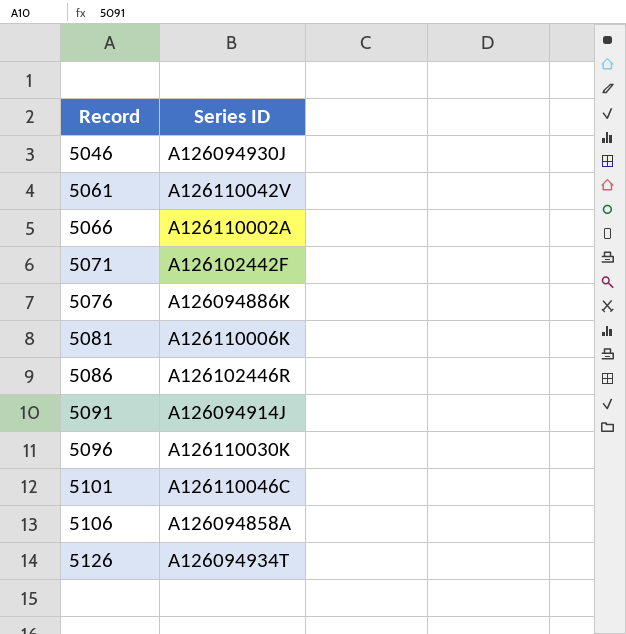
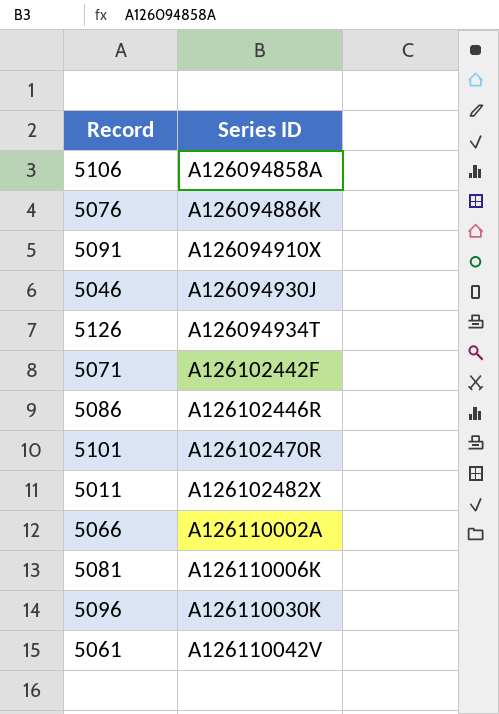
row order: Record ascending -> Series ID ascending
5091 | Series ID: A126094914J -> A126094910X
5101 | Series ID: A126110046C -> A126102470R
row 5011: none -> A126102482X

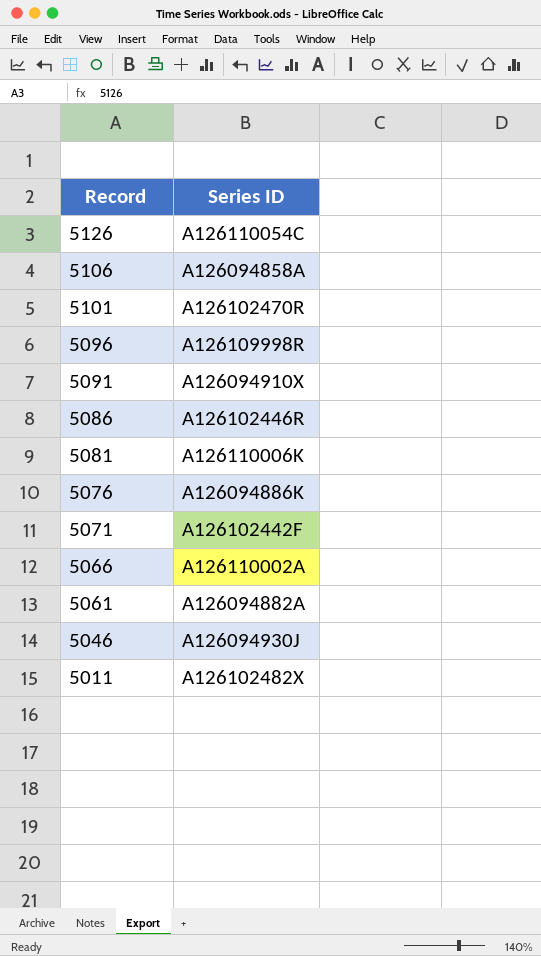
row order: Series ID ascending -> Record descending
5126 | Series ID: A126094934T -> A126110054C
5096 | Series ID: A126110030K -> A126109998R
5061 | Series ID: A126110042V -> A126094882A

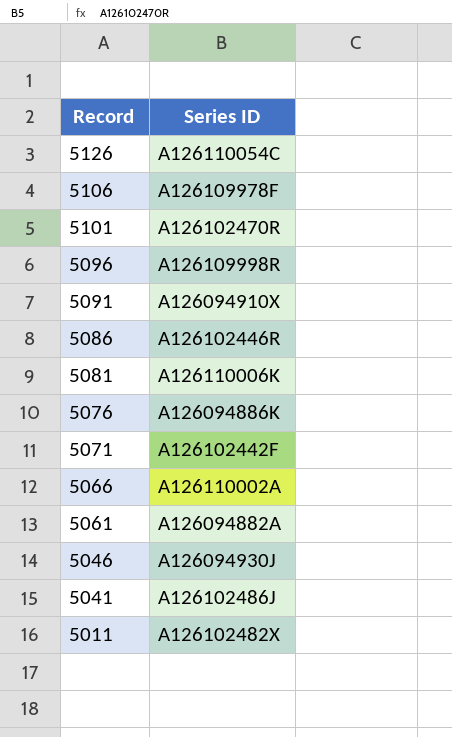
5106 | Series ID: A126094858A -> A126109978F
row 5041: none -> A126102486J

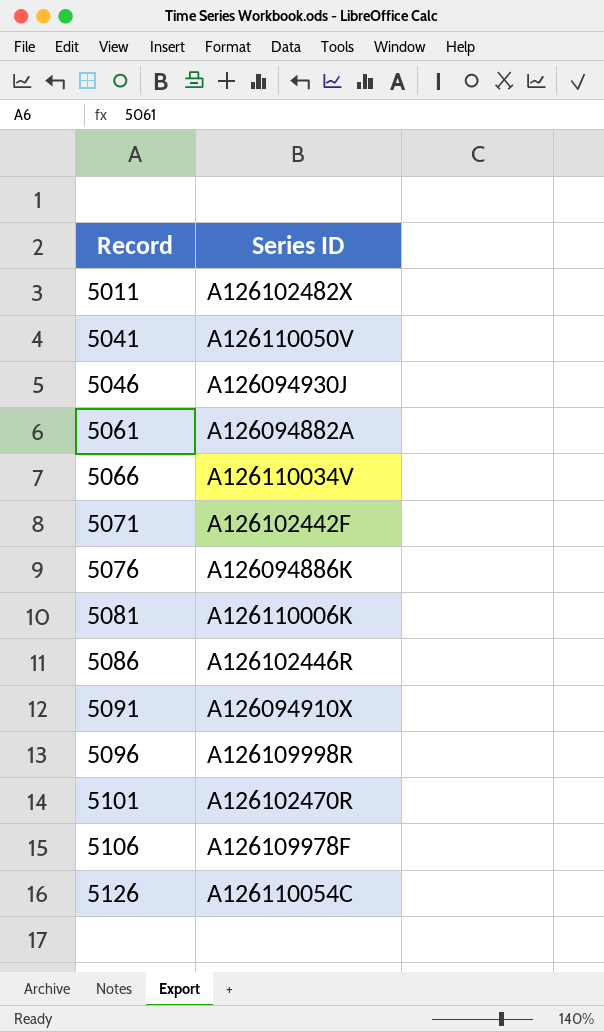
row order: Record descending -> Record ascending
5041 | Series ID: A126102486J -> A126110050V
5066 | Series ID: A126110002A -> A126110034V

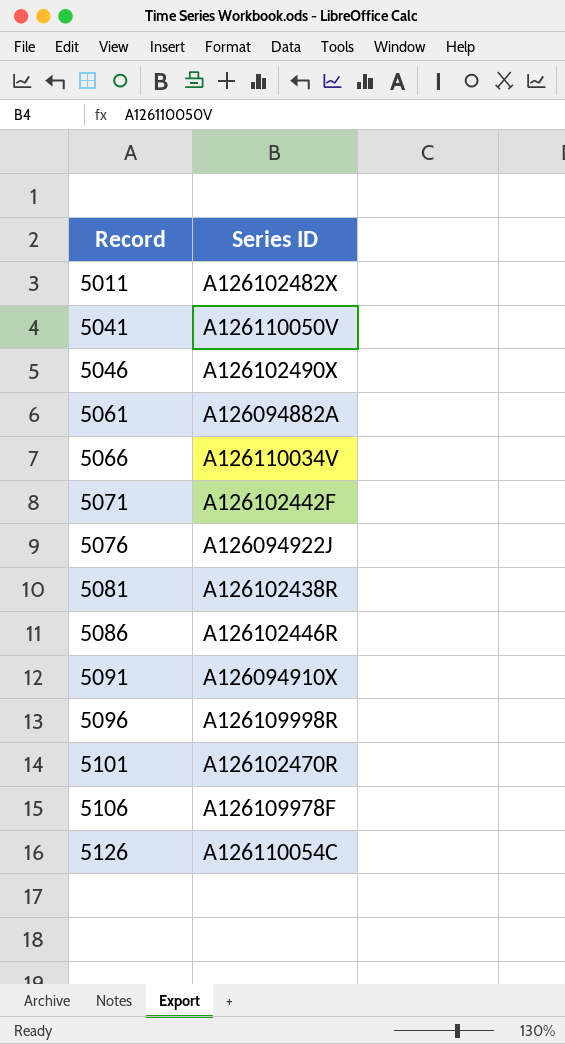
5046 | Series ID: A126094930J -> A126102490X
5076 | Series ID: A126094886K -> A126094922J
5081 | Series ID: A126110006K -> A126102438R

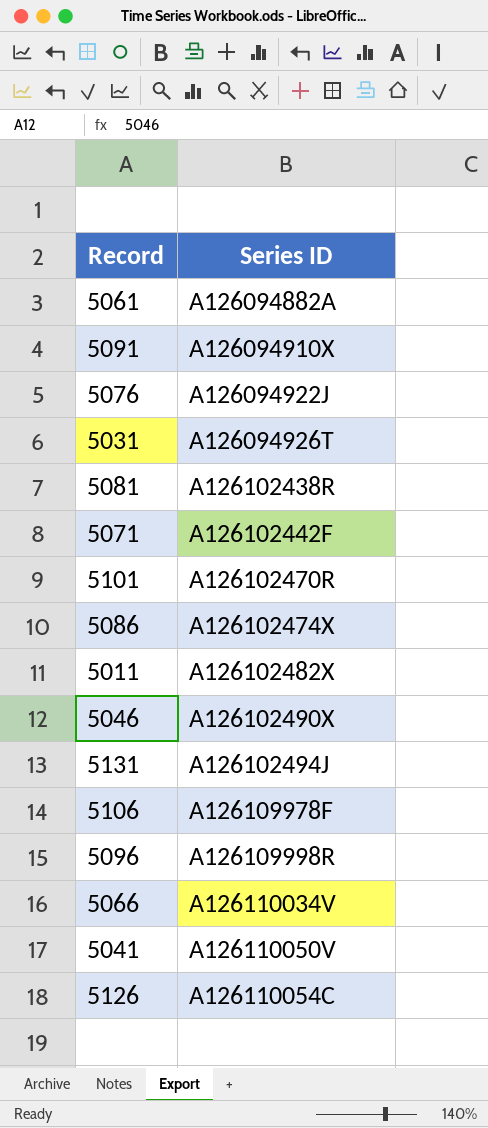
row order: Record ascending -> Series ID ascending
row 5031: none -> A126094926T
5086 | Series ID: A126102446R -> A126102474X
row 5131: none -> A126102494J

